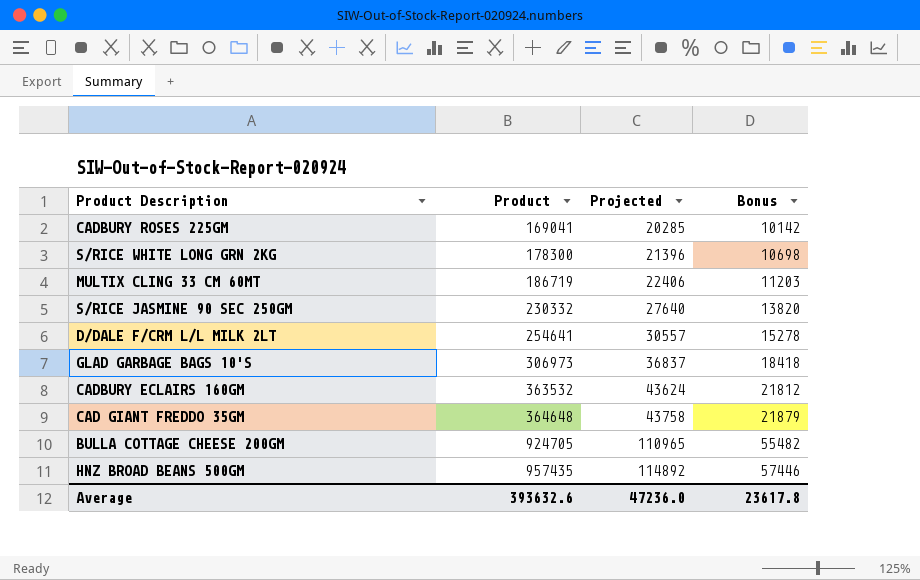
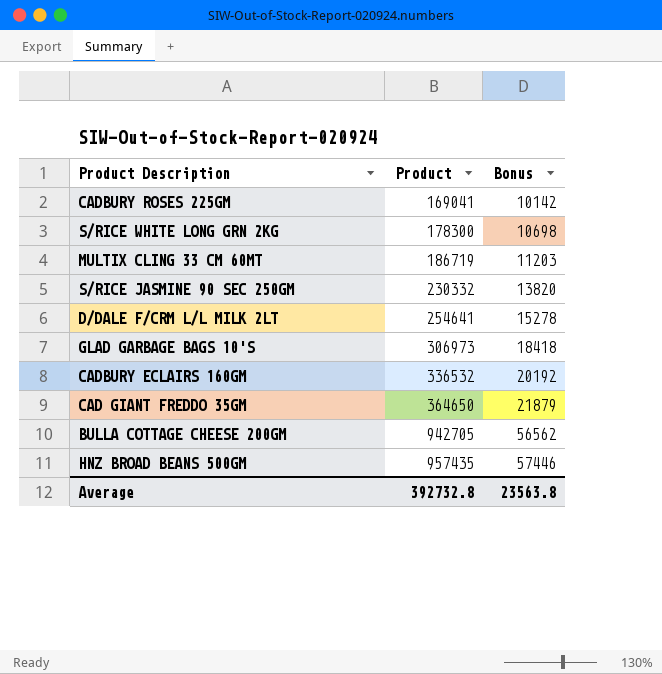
column Projected | formula: [Product] * 0.12 -> none
CADBURY ECLAIRS 160GM | Product: 363532 -> 336532
CADBURY ECLAIRS 160GM | Bonus: 21812 -> 20192
CAD GIANT FREDDO 35GM | Product: 364648 -> 364650
BULLA COTTAGE CHEESE 200GM | Product: 924705 -> 942705
BULLA COTTAGE CHEESE 200GM | Bonus: 55482 -> 56562
Average | Product: 393632.6 -> 392732.8
Average | Bonus: 23617.8 -> 23563.8

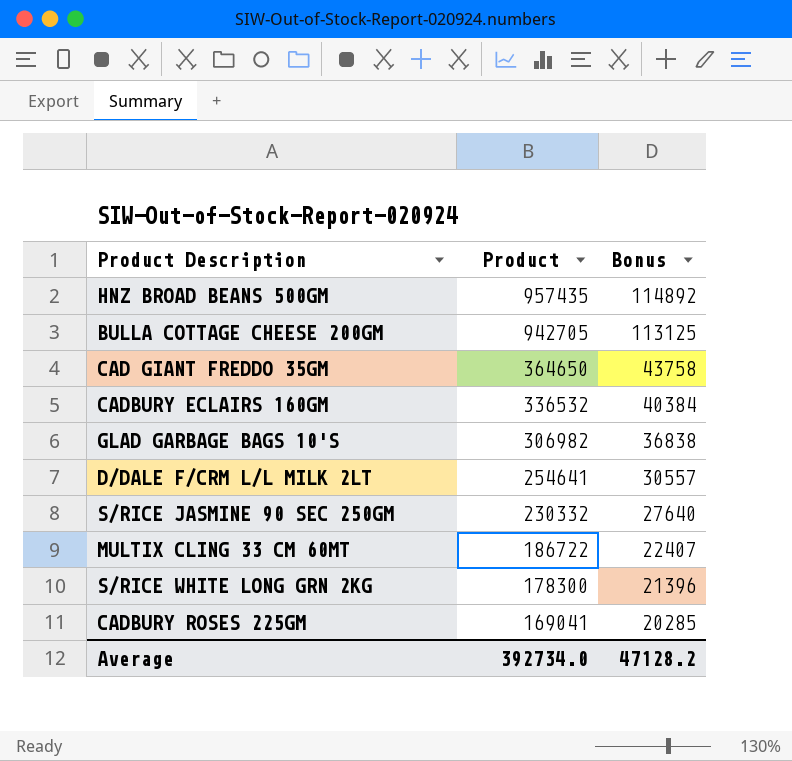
row order: Product ascending -> Product descending
column Bonus | formula: [Product] * 0.06 -> [Product] * 0.12
GLAD GARBAGE BAGS 10'S | Product: 306973 -> 306982
MULTIX CLING 33 CM 60MT | Product: 186719 -> 186722
Average | Product: 392732.8 -> 392734.0
Average | Bonus: 23563.8 -> 47128.2

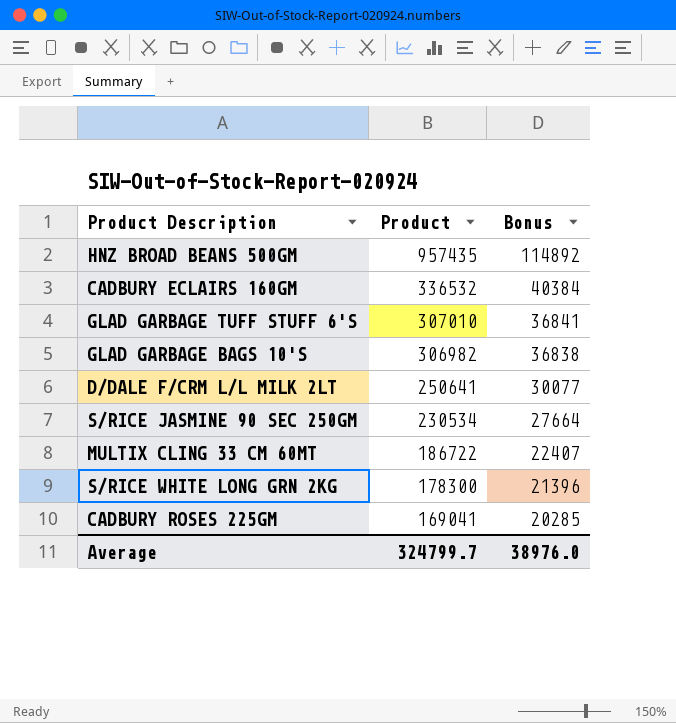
row BULLA COTTAGE CHEESE 200GM: 942705 | 113125 -> none
row CAD GIANT FREDDO 35GM: 364650 | 43758 -> none
row GLAD GARBAGE TUFF STUFF 6'S: none -> 307010 | 36841
D/DALE F/CRM L/L MILK 2LT | Product: 254641 -> 250641
D/DALE F/CRM L/L MILK 2LT | Bonus: 30557 -> 30077
S/RICE JASMINE 90 SEC 250GM | Product: 230332 -> 230534
S/RICE JASMINE 90 SEC 250GM | Bonus: 27640 -> 27664
Average | Product: 392734.0 -> 324799.7
Average | Bonus: 47128.2 -> 38976.0

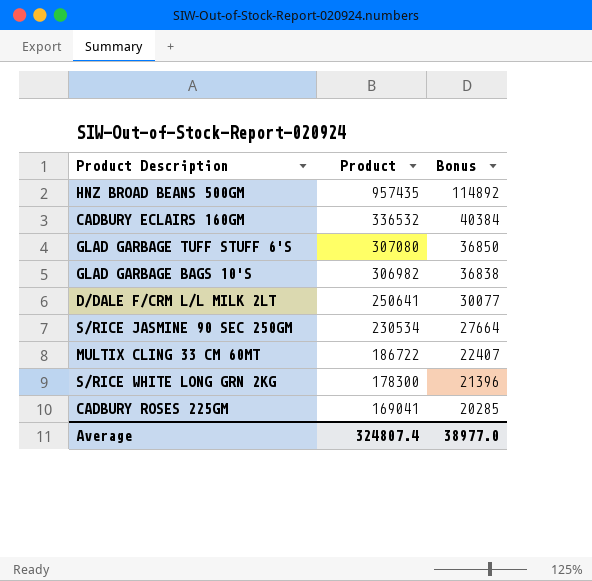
GLAD GARBAGE TUFF STUFF 6'S | Product: 307010 -> 307080
GLAD GARBAGE TUFF STUFF 6'S | Bonus: 36841 -> 36850
Average | Product: 324799.7 -> 324807.4
Average | Bonus: 38976.0 -> 38977.0

